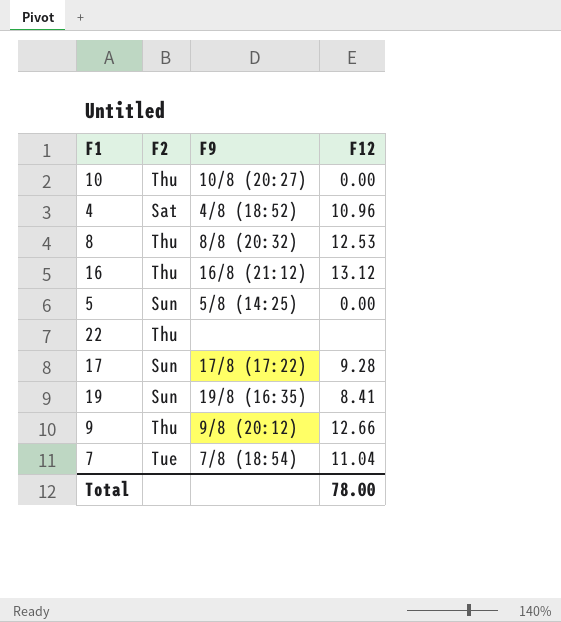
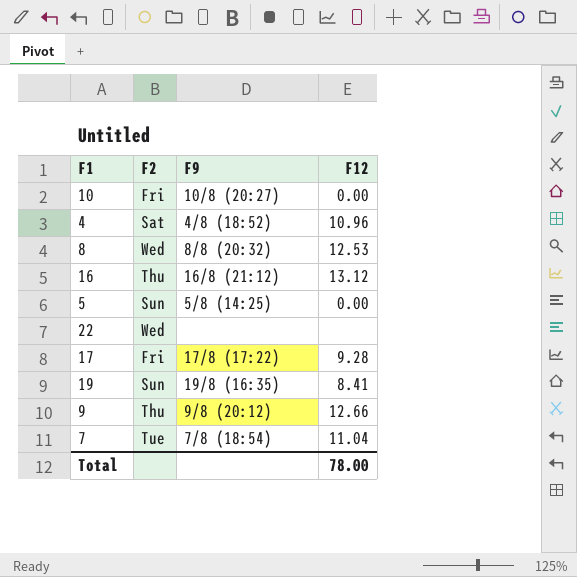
10 | F2: Thu -> Fri
8 | F2: Thu -> Wed
22 | F2: Thu -> Wed
17 | F2: Sun -> Fri

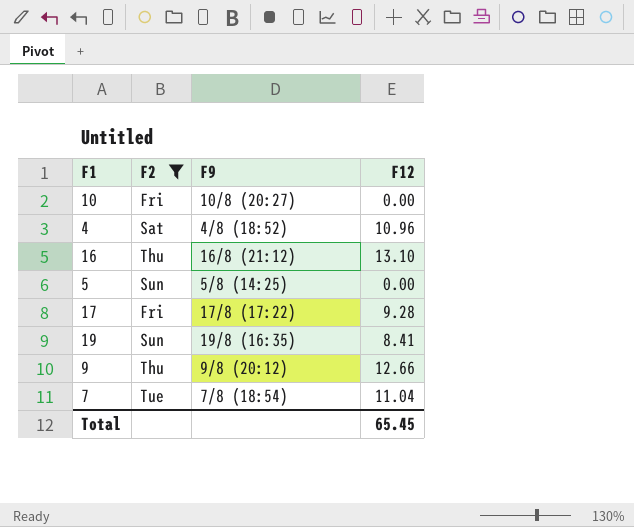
filter: none -> F2 != Wed
16 | F12: 13.12 -> 13.10
Total | F12: 78.00 -> 65.45

